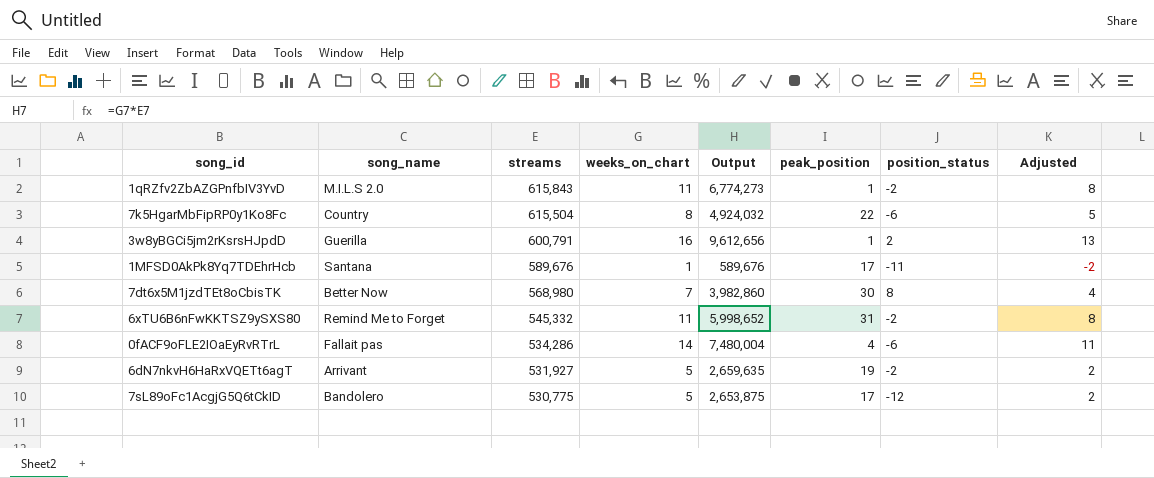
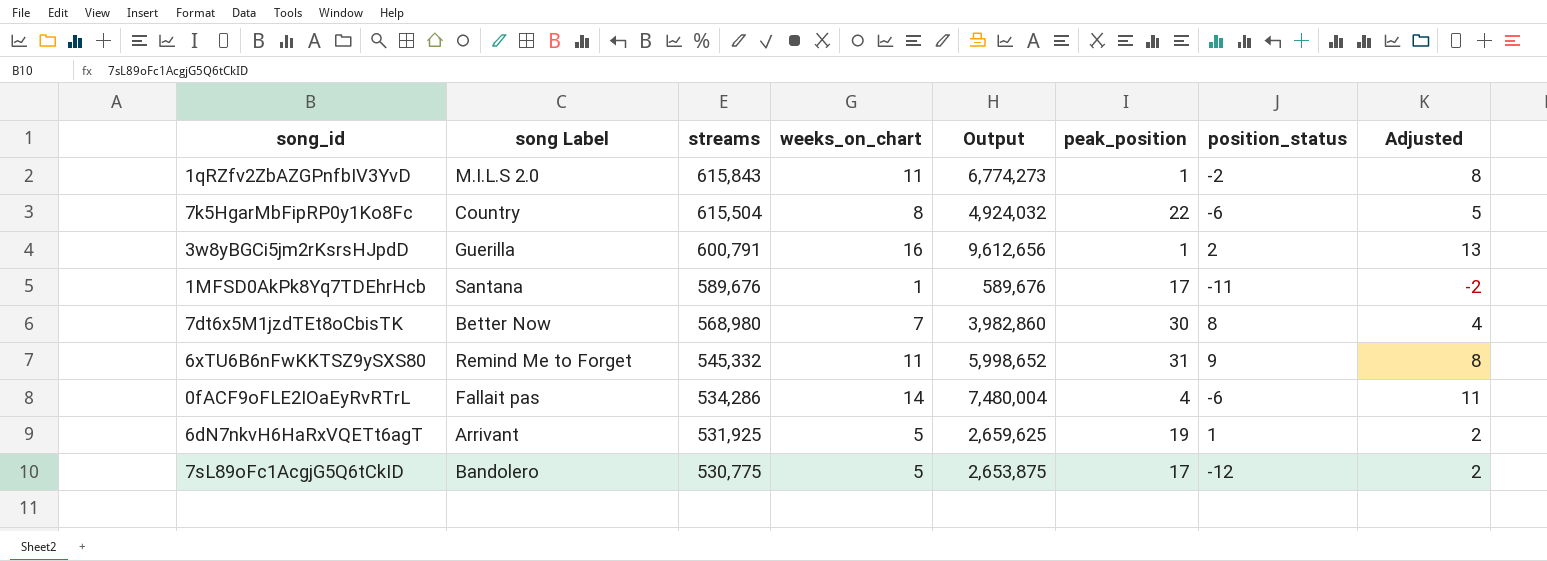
column name: song_name -> song Label
6xTU6B6nFwKKTSZ9ySXS80 | position_status: -2 -> 9
6dN7nkvH6HaRxVQETt6agT | streams: 531,927 -> 531,925
6dN7nkvH6HaRxVQETt6agT | Output: 2,659,635 -> 2,659,625
6dN7nkvH6HaRxVQETt6agT | position_status: -2 -> 1

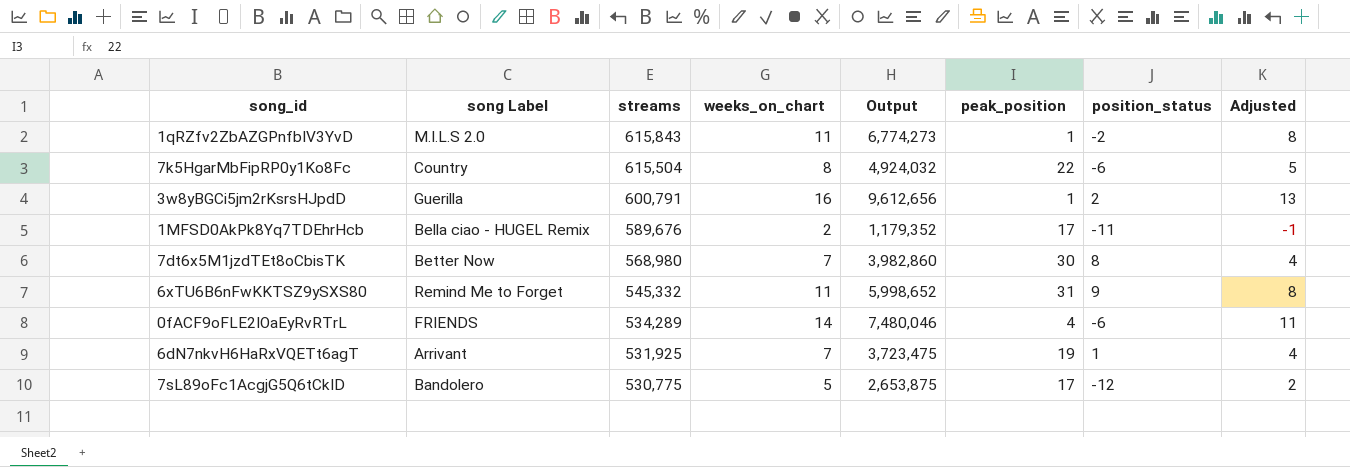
1MFSD0AkPk8Yq7TDEhrHcb | song Label: Santana -> Bella ciao - HUGEL Remix
1MFSD0AkPk8Yq7TDEhrHcb | weeks_on_chart: 1 -> 2
1MFSD0AkPk8Yq7TDEhrHcb | Output: 589,676 -> 1,179,352
1MFSD0AkPk8Yq7TDEhrHcb | Adjusted: -2 -> -1
0fACF9oFLE2IOaEyRvRTrL | song Label: Fallait pas -> FRIENDS
0fACF9oFLE2IOaEyRvRTrL | streams: 534,286 -> 534,289
0fACF9oFLE2IOaEyRvRTrL | Output: 7,480,004 -> 7,480,046
6dN7nkvH6HaRxVQETt6agT | weeks_on_chart: 5 -> 7
6dN7nkvH6HaRxVQETt6agT | Output: 2,659,625 -> 3,723,475
6dN7nkvH6HaRxVQETt6agT | Adjusted: 2 -> 4

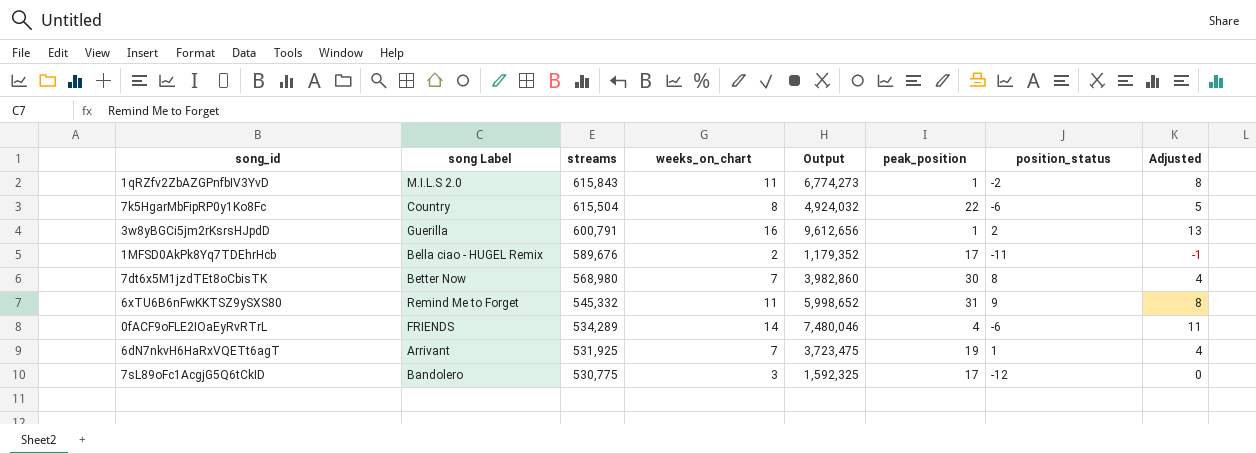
7sL89oFc1AcgjG5Q6tCkID | weeks_on_chart: 5 -> 3
7sL89oFc1AcgjG5Q6tCkID | Output: 2,653,875 -> 1,592,325
7sL89oFc1AcgjG5Q6tCkID | Adjusted: 2 -> 0

